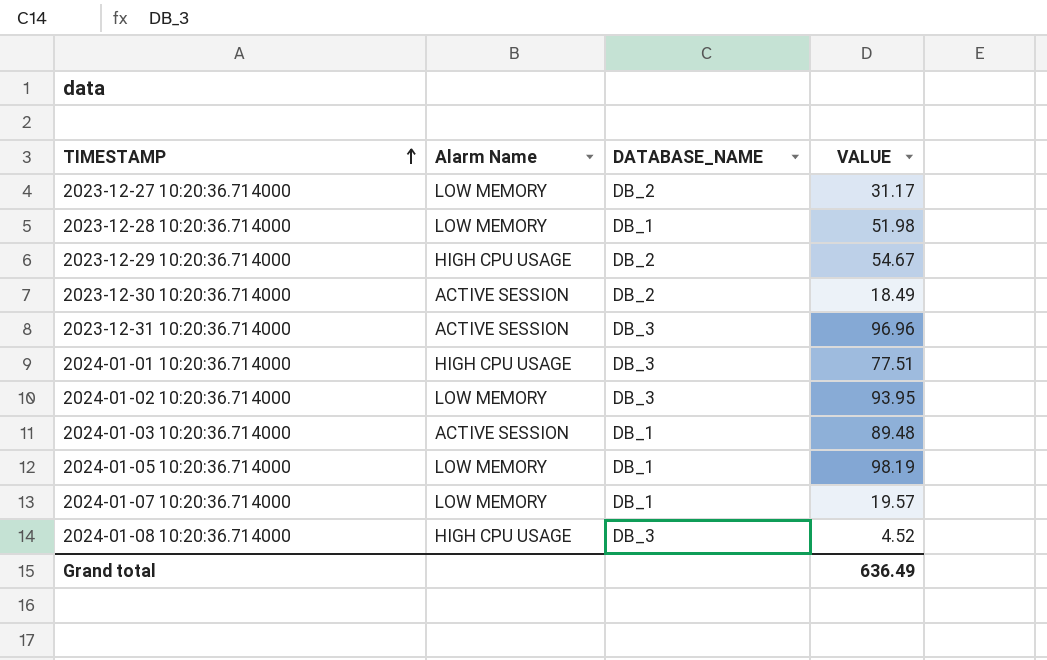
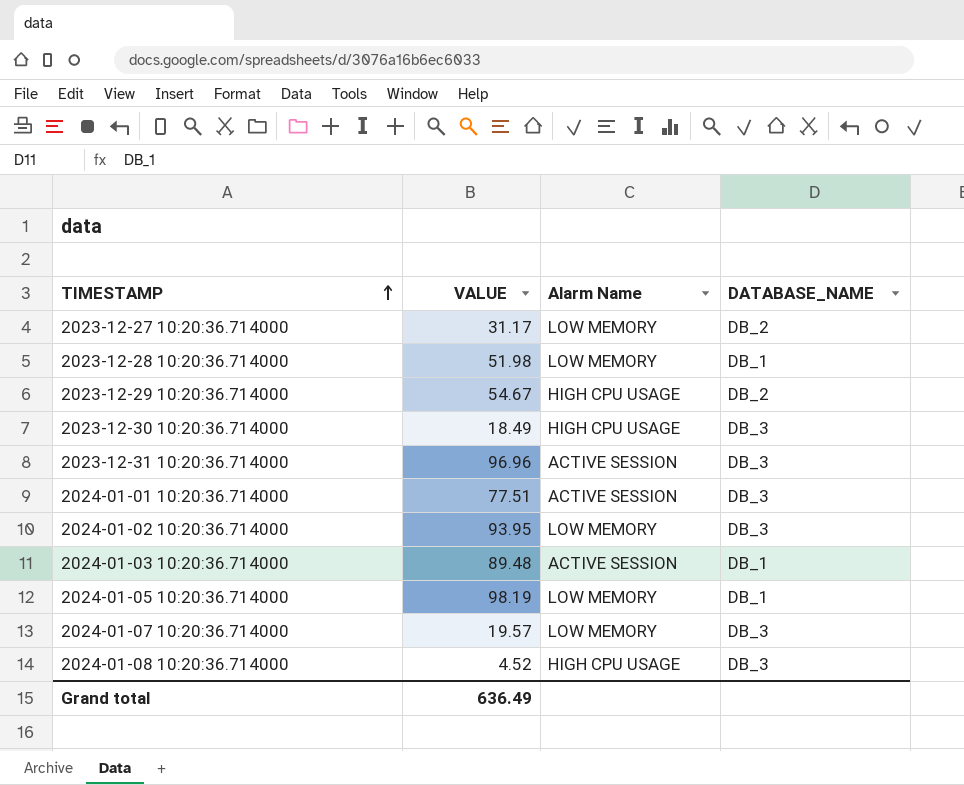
column VALUE | position: 4 -> 2
2023-12-30 10:20:36.714000 | Alarm Name: ACTIVE SESSION -> HIGH CPU USAGE
2023-12-30 10:20:36.714000 | DATABASE_NAME: DB_2 -> DB_3
2024-01-01 10:20:36.714000 | Alarm Name: HIGH CPU USAGE -> ACTIVE SESSION
2024-01-07 10:20:36.714000 | DATABASE_NAME: DB_1 -> DB_3

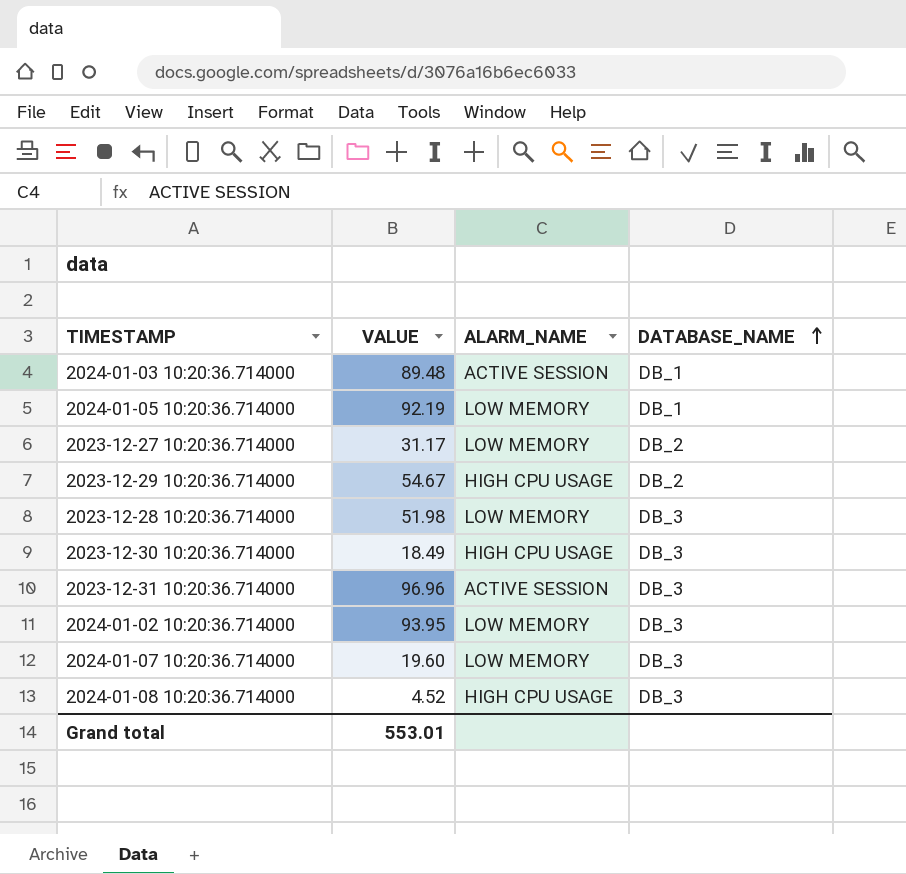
row order: TIMESTAMP ascending -> DATABASE_NAME ascending
column name: Alarm Name -> ALARM_NAME
row 2024-01-01 10:20:36.714000: 77.51 | ACTIVE SESSION | DB_3 -> none
2024-01-05 10:20:36.714000 | VALUE: 98.19 -> 92.19
2023-12-28 10:20:36.714000 | DATABASE_NAME: DB_1 -> DB_3
2024-01-07 10:20:36.714000 | VALUE: 19.57 -> 19.60
Grand total | VALUE: 636.49 -> 553.01

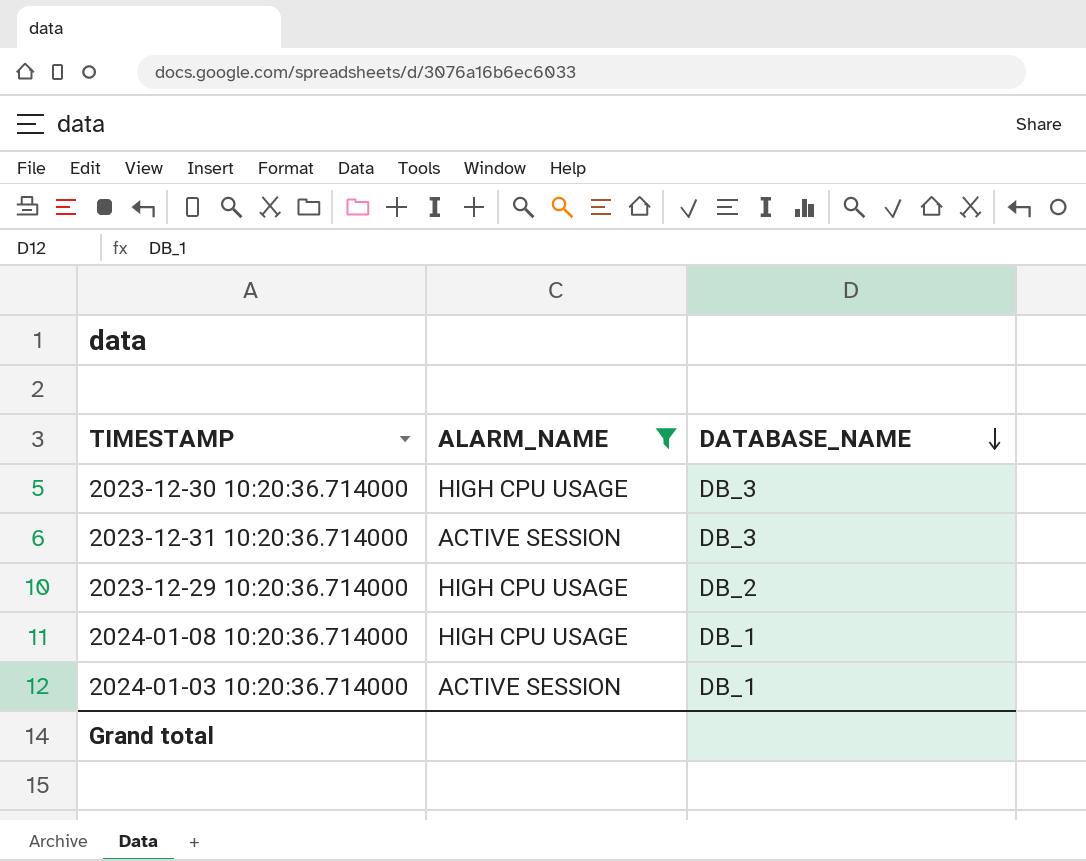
filter: none -> ALARM_NAME != LOW MEMORY
row order: DATABASE_NAME ascending -> DATABASE_NAME descending
column VALUE | position: 2 -> none
2024-01-08 10:20:36.714000 | DATABASE_NAME: DB_3 -> DB_1

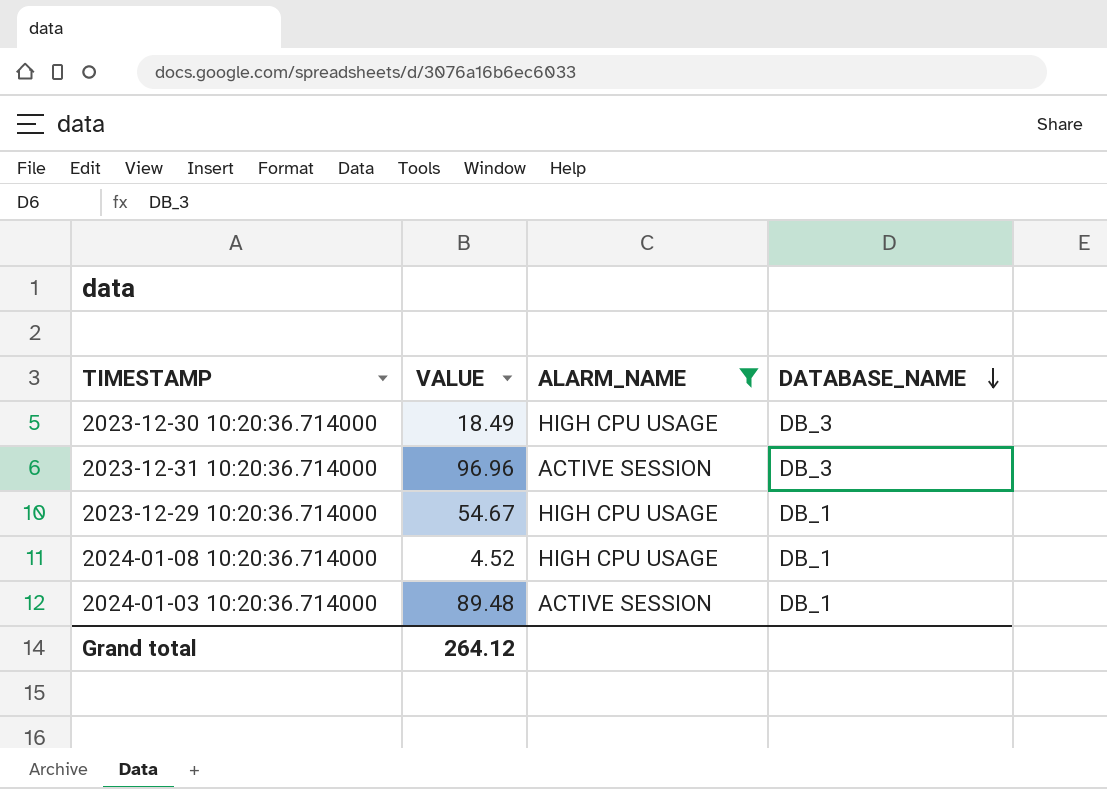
column VALUE | position: none -> 2
2023-12-29 10:20:36.714000 | DATABASE_NAME: DB_2 -> DB_1

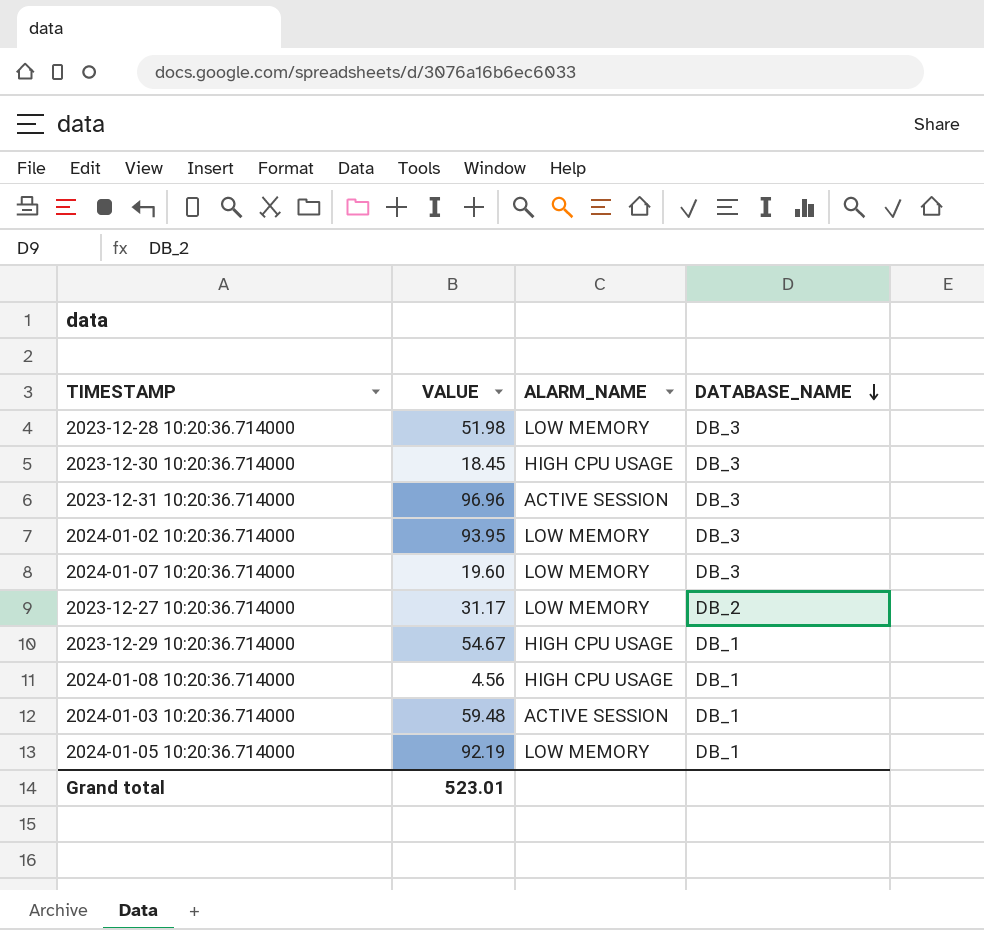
filter: ALARM_NAME != LOW MEMORY -> none
2023-12-30 10:20:36.714000 | VALUE: 18.49 -> 18.45
2024-01-08 10:20:36.714000 | VALUE: 4.52 -> 4.56
2024-01-03 10:20:36.714000 | VALUE: 89.48 -> 59.48
Grand total | VALUE: 264.12 -> 523.01

